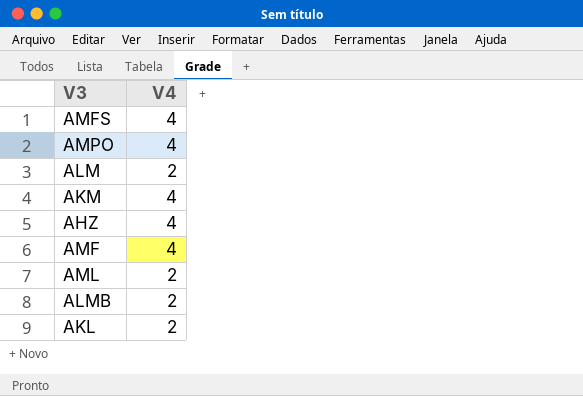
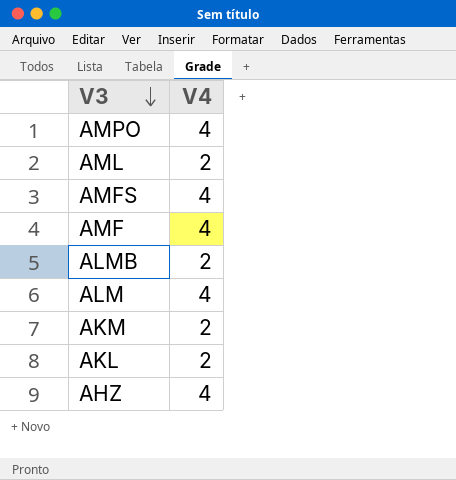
row order: none -> V3 descending
ALM | V4: 2 -> 4
AKM | V4: 4 -> 2

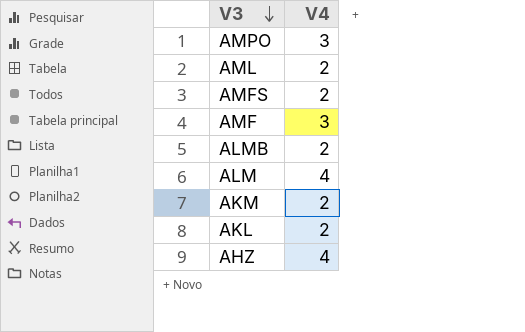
AMPO | V4: 4 -> 3
AMFS | V4: 4 -> 2
AMF | V4: 4 -> 3

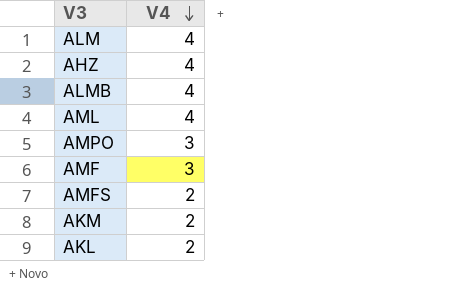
row order: V3 descending -> V4 descending
ALMB | V4: 2 -> 4
AML | V4: 2 -> 4

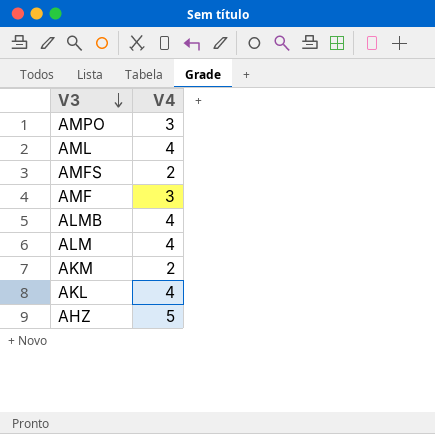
row order: V4 descending -> V3 descending
AKL | V4: 2 -> 4
AHZ | V4: 4 -> 5

